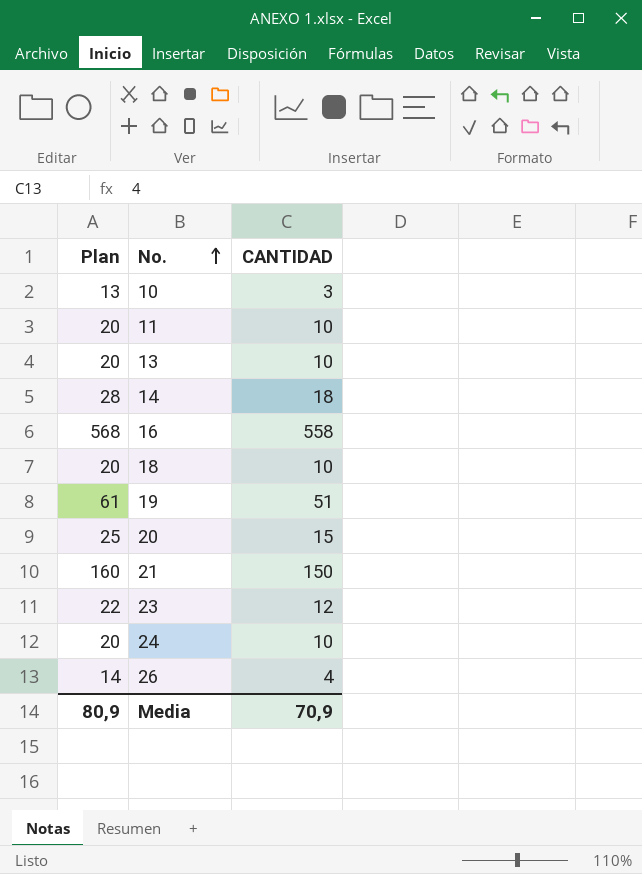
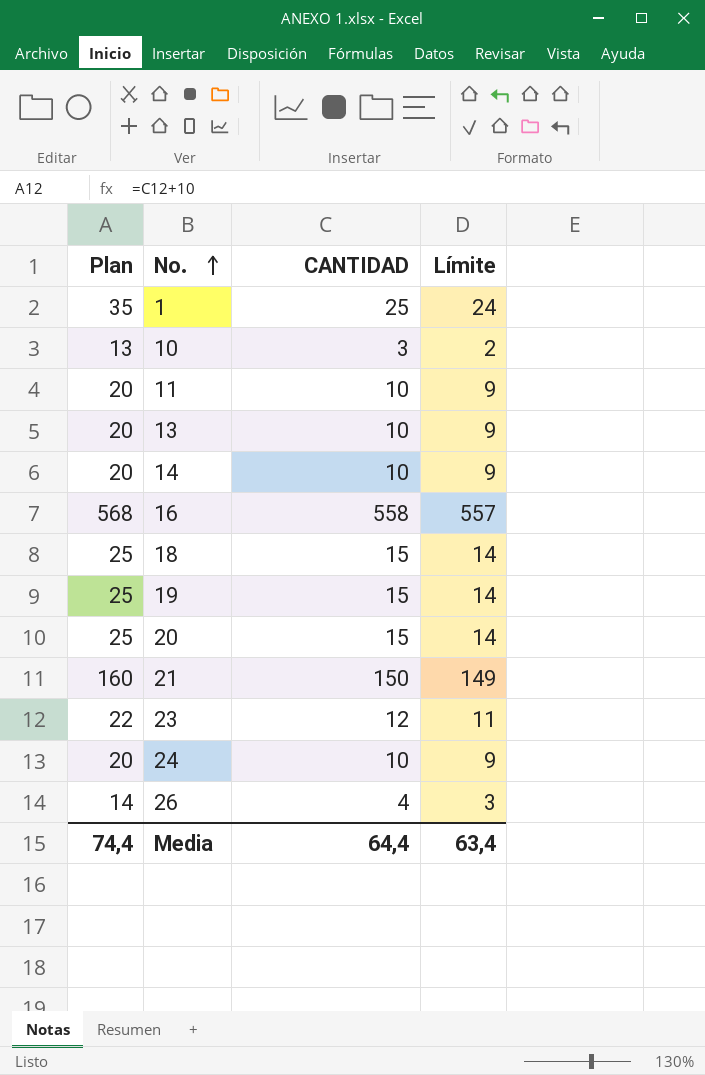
column Límite | formula: none -> [CANTIDAD] - 1
row 1: none -> 35 | 25 | 24
14 | Plan: 28 -> 20
14 | CANTIDAD: 18 -> 10
18 | Plan: 20 -> 25
18 | CANTIDAD: 10 -> 15
19 | Plan: 61 -> 25
19 | CANTIDAD: 51 -> 15
Media | Plan: 80,9 -> 74,4
Media | CANTIDAD: 70,9 -> 64,4

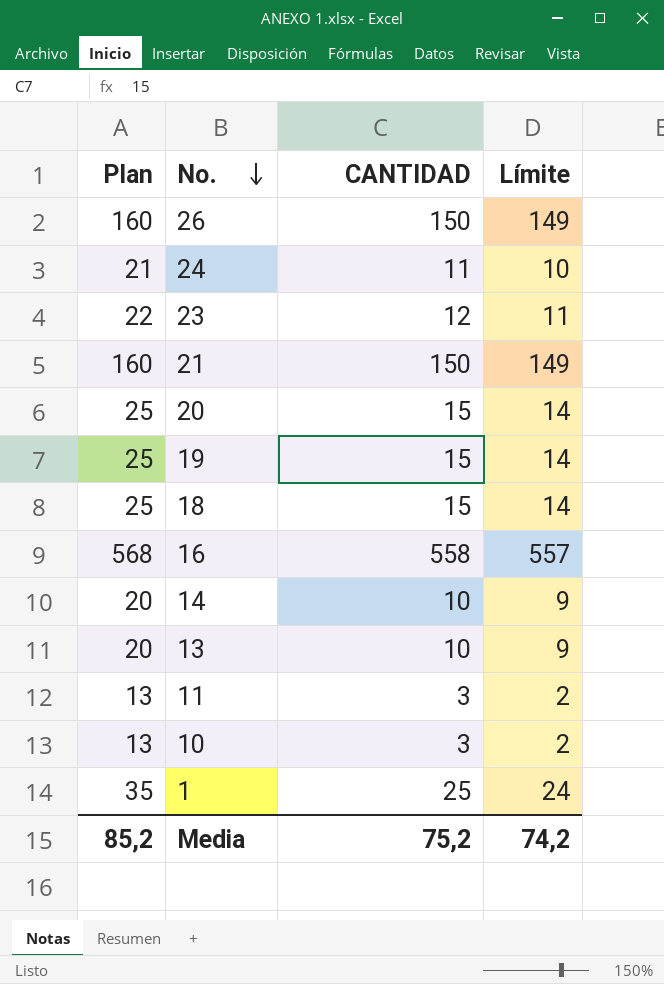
row order: No. ascending -> No. descending
26 | Plan: 14 -> 160
26 | CANTIDAD: 4 -> 150
26 | Límite: 3 -> 149
24 | Plan: 20 -> 21
24 | CANTIDAD: 10 -> 11
24 | Límite: 9 -> 10
11 | Plan: 20 -> 13
11 | CANTIDAD: 10 -> 3
11 | Límite: 9 -> 2
Media | Plan: 74,4 -> 85,2
Media | CANTIDAD: 64,4 -> 75,2
Media | Límite: 63,4 -> 74,2

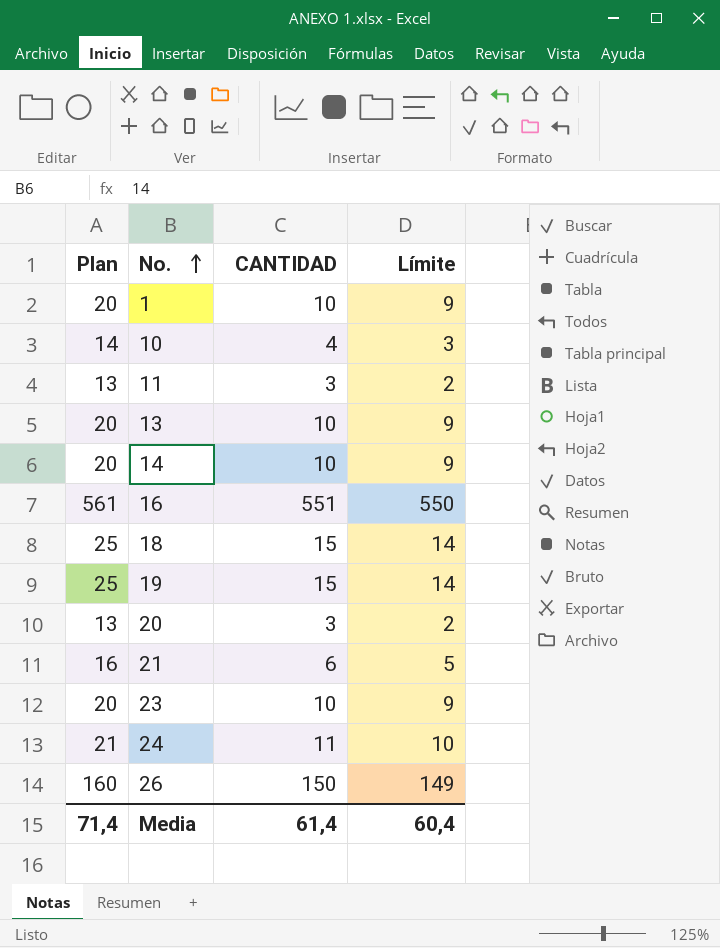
row order: No. descending -> No. ascending
1 | Plan: 35 -> 20
1 | CANTIDAD: 25 -> 10
1 | Límite: 24 -> 9
10 | Plan: 13 -> 14
10 | CANTIDAD: 3 -> 4
10 | Límite: 2 -> 3
16 | Plan: 568 -> 561
16 | CANTIDAD: 558 -> 551
16 | Límite: 557 -> 550
20 | Plan: 25 -> 13
20 | CANTIDAD: 15 -> 3
20 | Límite: 14 -> 2
21 | Plan: 160 -> 16
21 | CANTIDAD: 150 -> 6
21 | Límite: 149 -> 5
23 | Plan: 22 -> 20
23 | CANTIDAD: 12 -> 10
23 | Límite: 11 -> 9
Media | Plan: 85,2 -> 71,4
Media | CANTIDAD: 75,2 -> 61,4
Media | Límite: 74,2 -> 60,4

